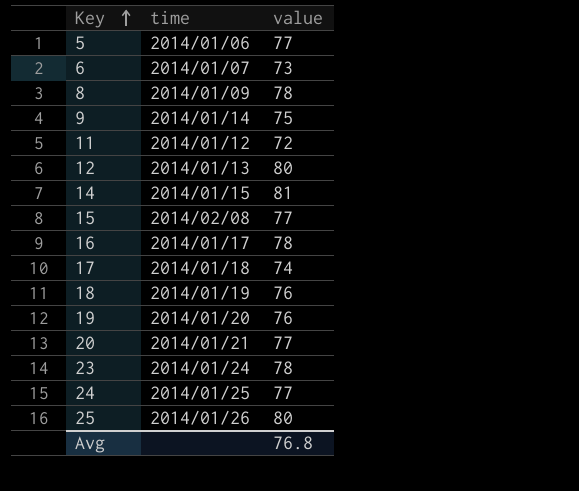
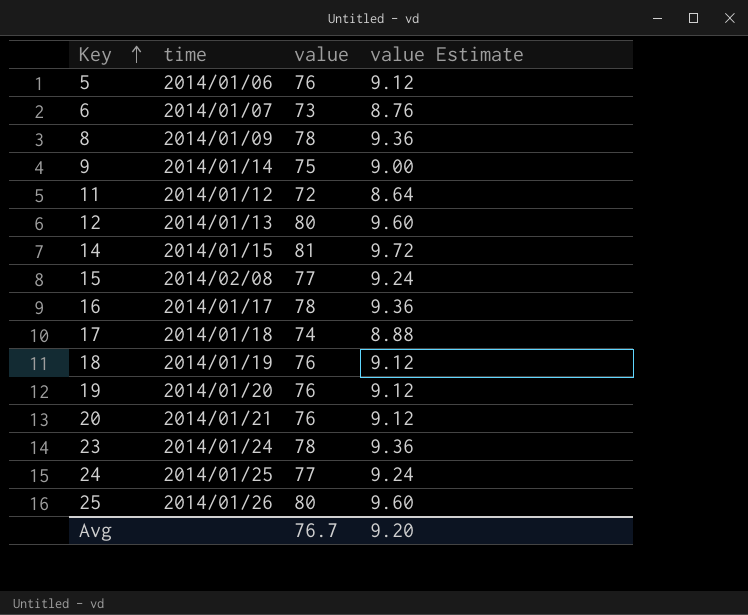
column value Estimate | formula: none -> [value] * 0.12
5 | value: 77 -> 76
20 | value: 77 -> 76
Avg | value: 76.8 -> 76.7

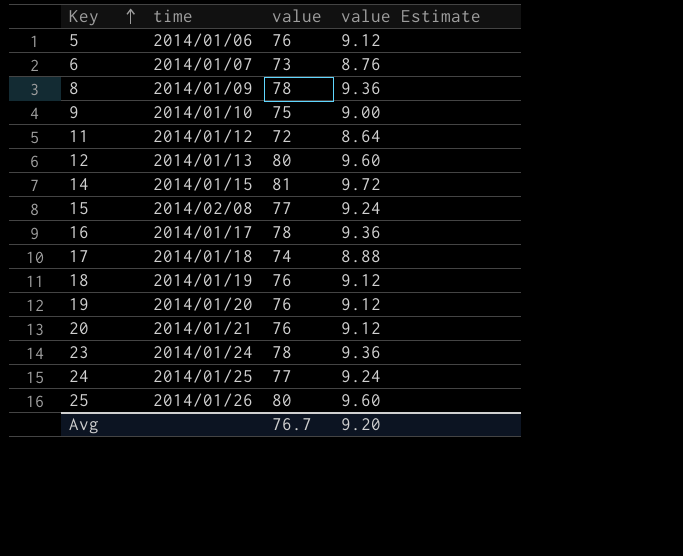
9 | time: 2014/01/14 -> 2014/01/10

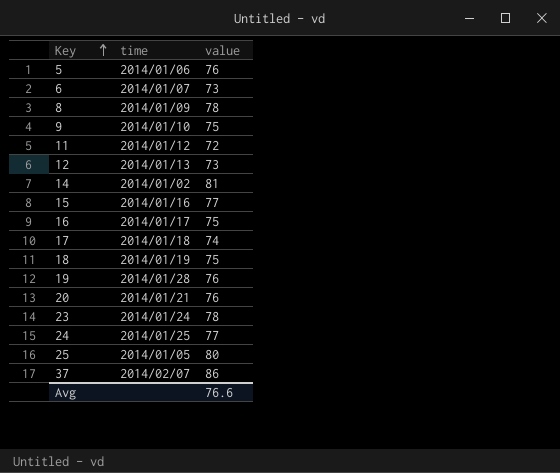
column value Estimate | formula: [value] * 0.12 -> none
12 | value: 80 -> 73
14 | time: 2014/01/15 -> 2014/01/02
15 | time: 2014/02/08 -> 2014/01/16
16 | value: 78 -> 75
18 | value: 76 -> 75
19 | time: 2014/01/20 -> 2014/01/28
25 | time: 2014/01/26 -> 2014/01/05
row 37: none -> 2014/02/07 | 86
Avg | value: 76.7 -> 76.6

